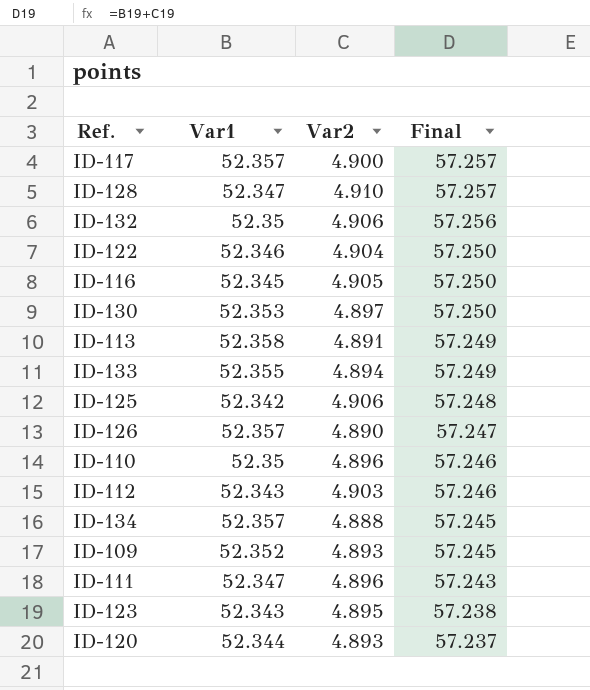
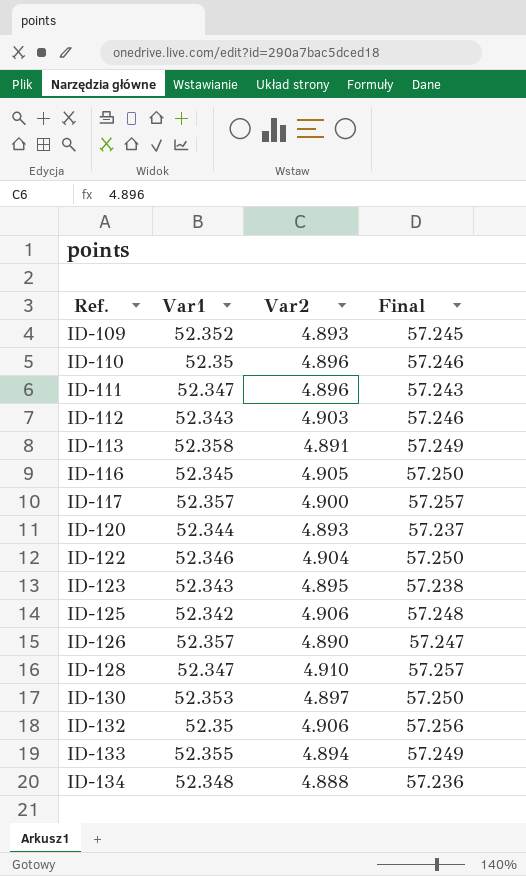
row order: Final descending -> Ref. ascending
ID-134 | Var1: 52.357 -> 52.348
ID-134 | Final: 57.245 -> 57.236

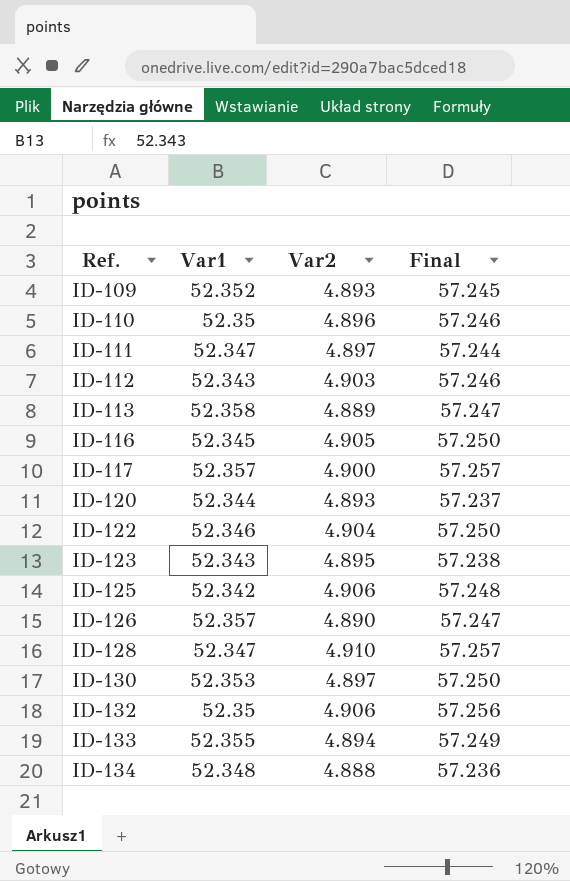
ID-111 | Var2: 4.896 -> 4.897
ID-111 | Final: 57.243 -> 57.244
ID-113 | Var2: 4.891 -> 4.889
ID-113 | Final: 57.249 -> 57.247

